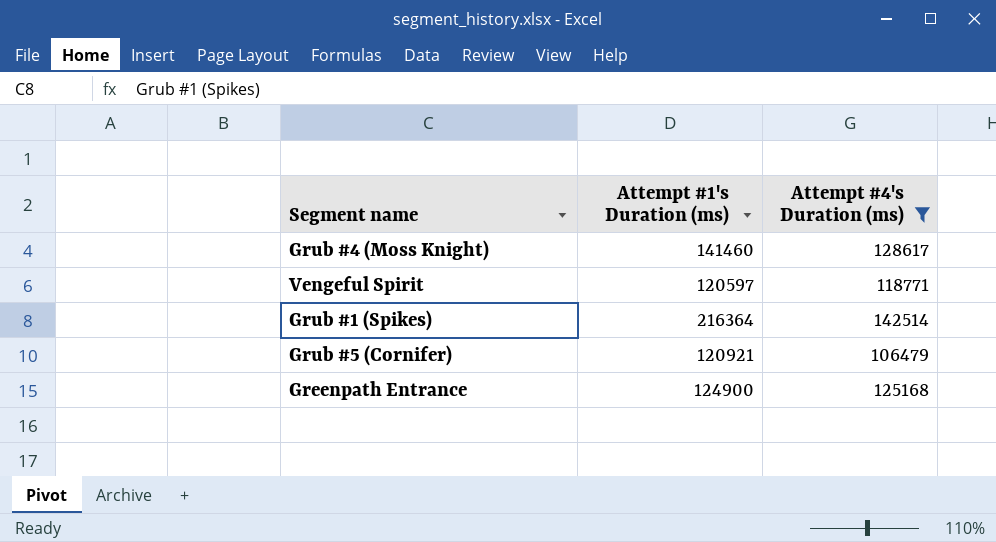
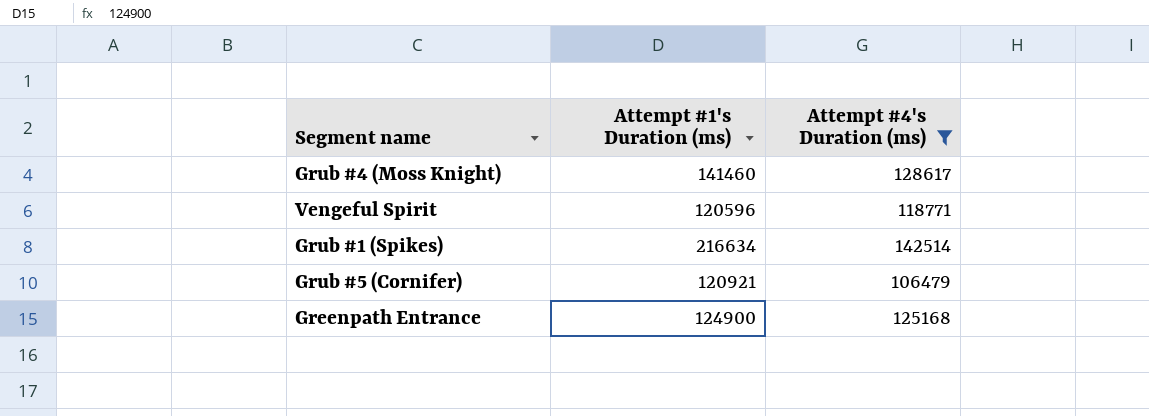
Vengeful Spirit | Attempt #1's Duration (ms): 120597 -> 120596
Grub #1 (Spikes) | Attempt #1's Duration (ms): 216364 -> 216634

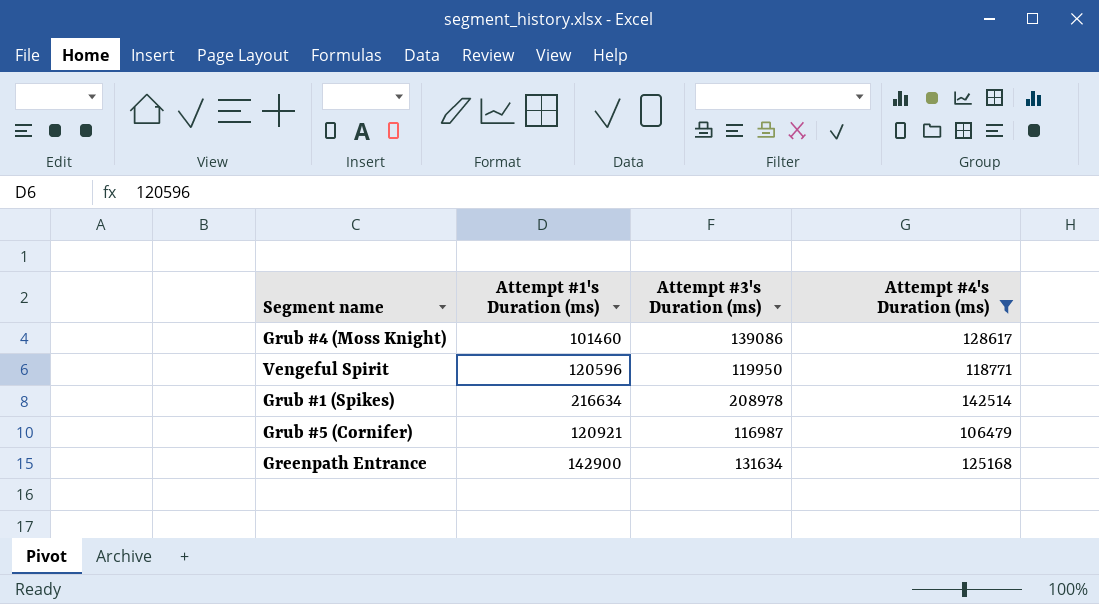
column Attempt #3's Duration (ms) | position: none -> 3
Grub #4 (Moss Knight) | Attempt #1's Duration (ms): 141460 -> 101460
Greenpath Entrance | Attempt #1's Duration (ms): 124900 -> 142900

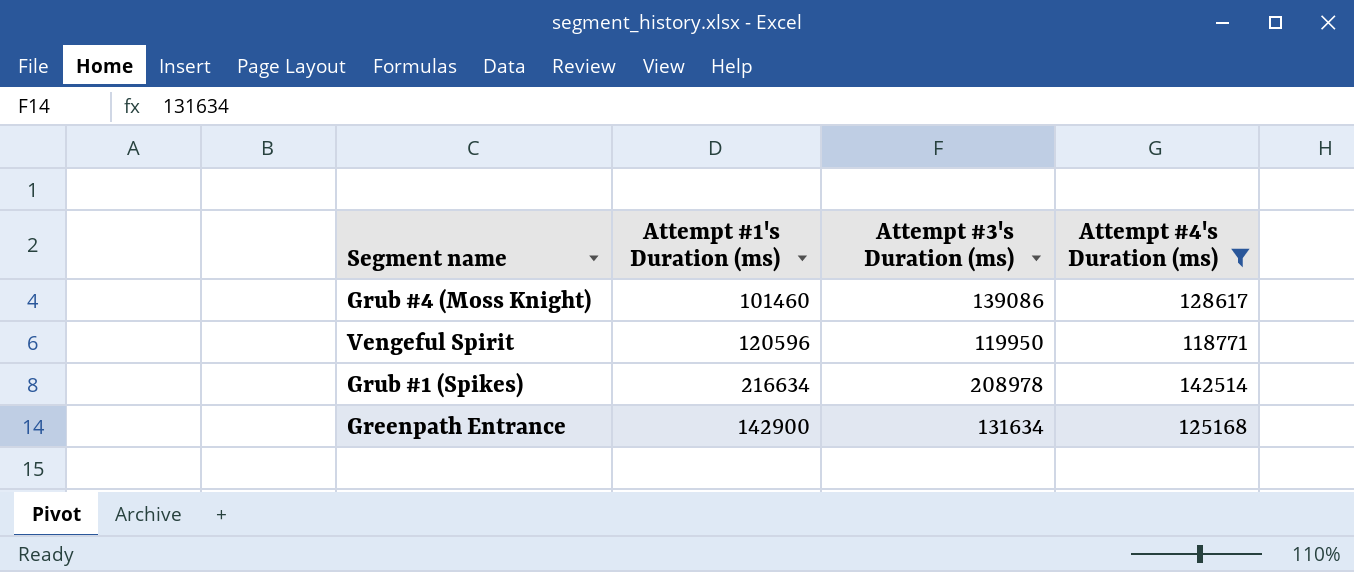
row Grub #5 (Cornifer): 120921 | 116987 | 106479 -> none

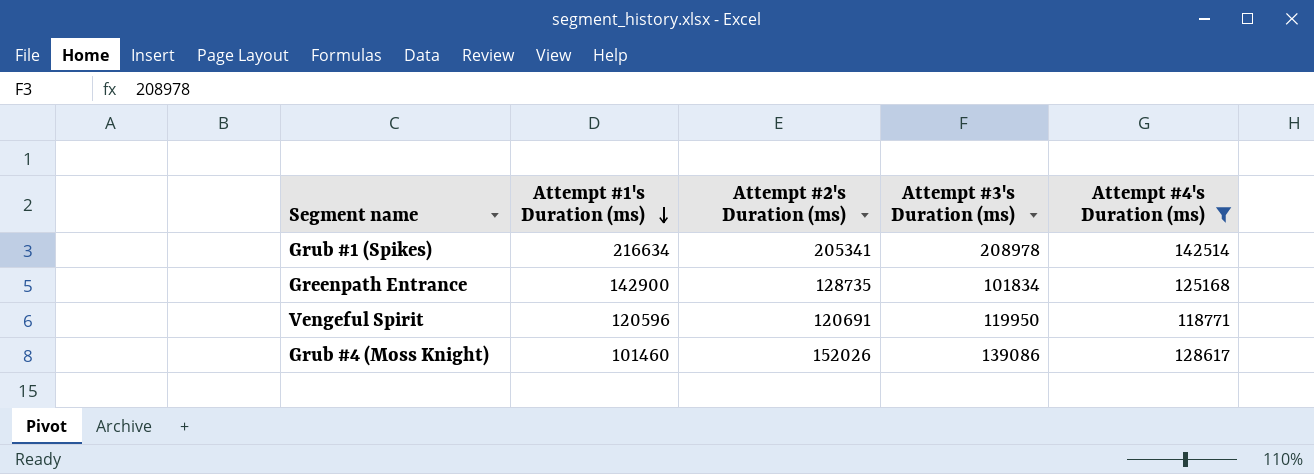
row order: none -> Attempt #1's Duration (ms) descending
column Attempt #2's Duration (ms) | position: none -> 3
Greenpath Entrance | Attempt #3's Duration (ms): 131634 -> 101834

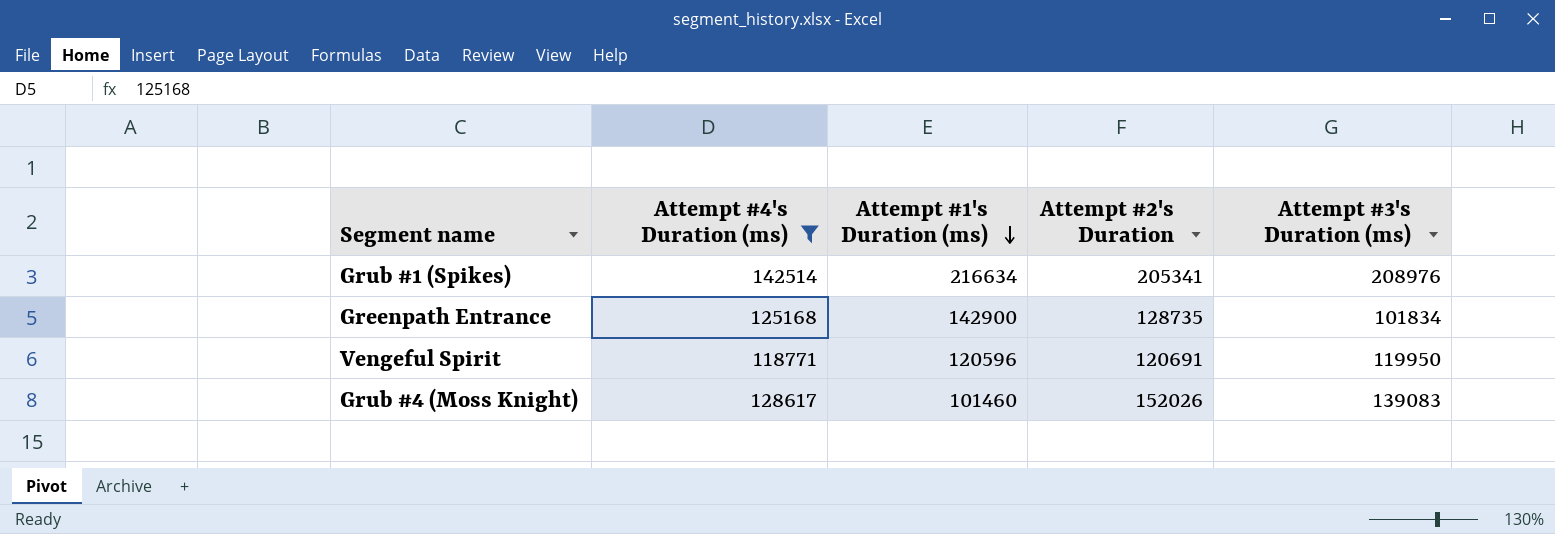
column Attempt #4's Duration (ms) | position: 5 -> 2
column name: Attempt #2's Duration (ms) -> Attempt #2's Duration
Grub #1 (Spikes) | Attempt #3's Duration (ms): 208978 -> 208976
Grub #4 (Moss Knight) | Attempt #3's Duration (ms): 139086 -> 139083

